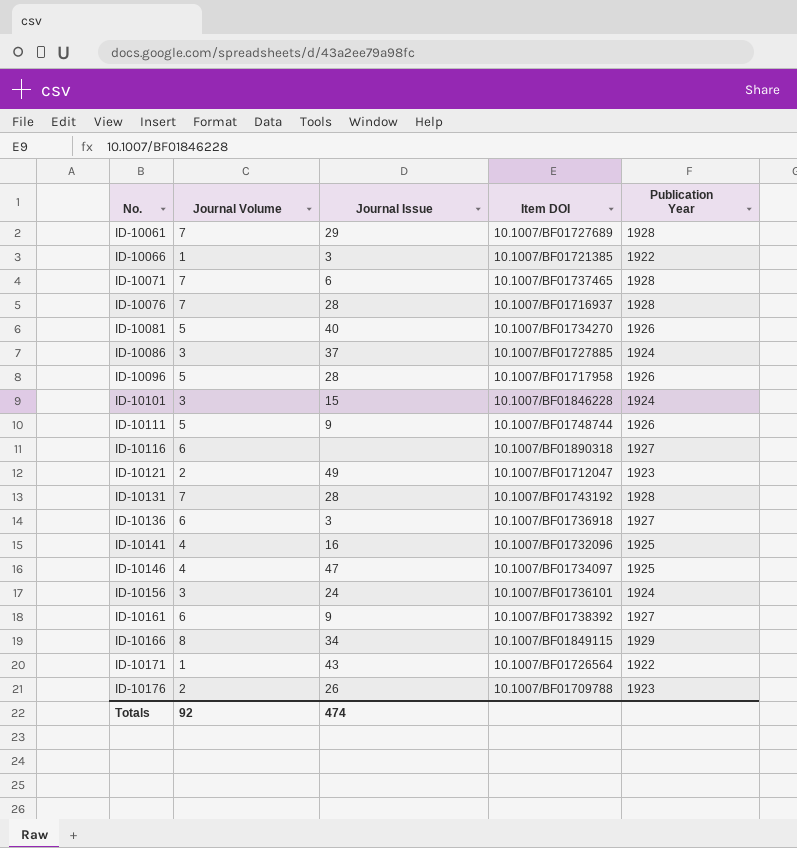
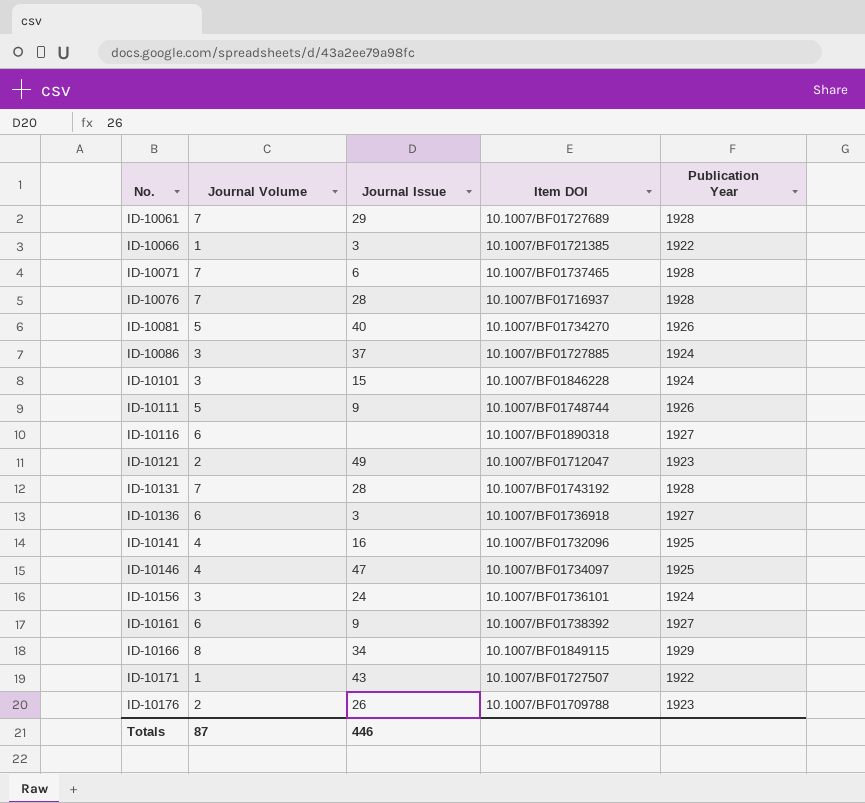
row ID-10096: 5 | 28 | 10.1007/BF01717958 | 1926 -> none
ID-10171 | Item DOI: 10.1007/BF01726564 -> 10.1007/BF01727507
Totals | Journal Volume: 92 -> 87
Totals | Journal Issue: 474 -> 446

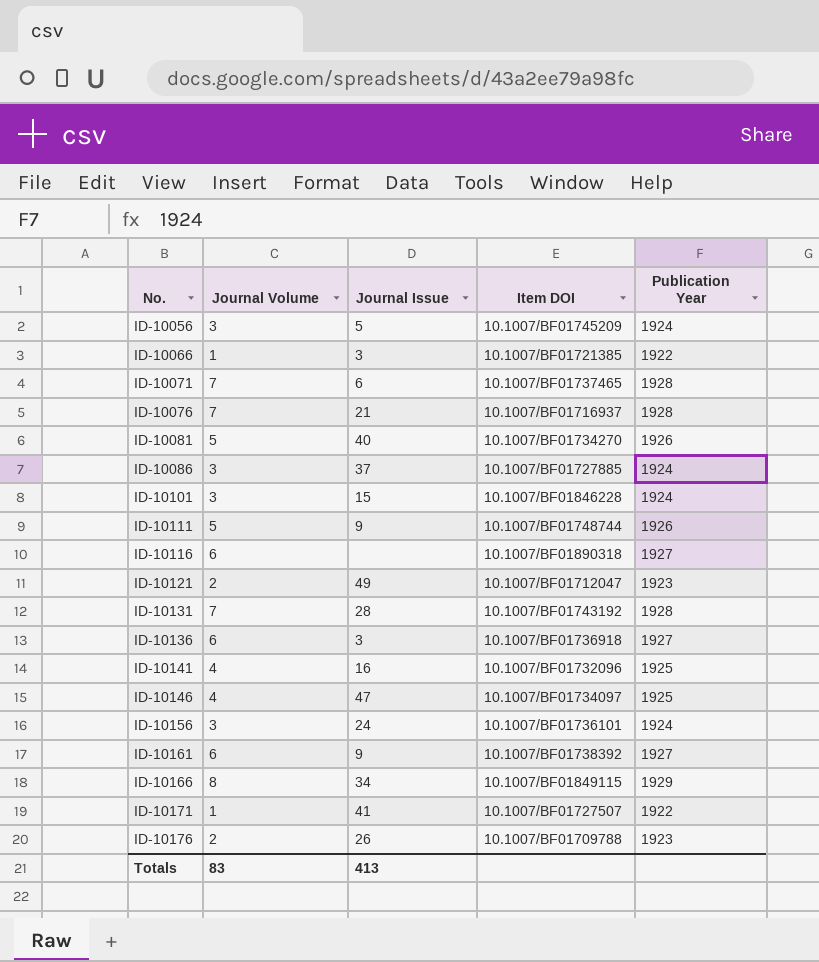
row ID-10061: 7 | 29 | 10.1007/BF01727689 | 1928 -> none
row ID-10056: none -> 3 | 5 | 10.1007/BF01745209 | 1924
ID-10076 | Journal Issue: 28 -> 21
ID-10171 | Journal Issue: 43 -> 41
Totals | Journal Volume: 87 -> 83
Totals | Journal Issue: 446 -> 413

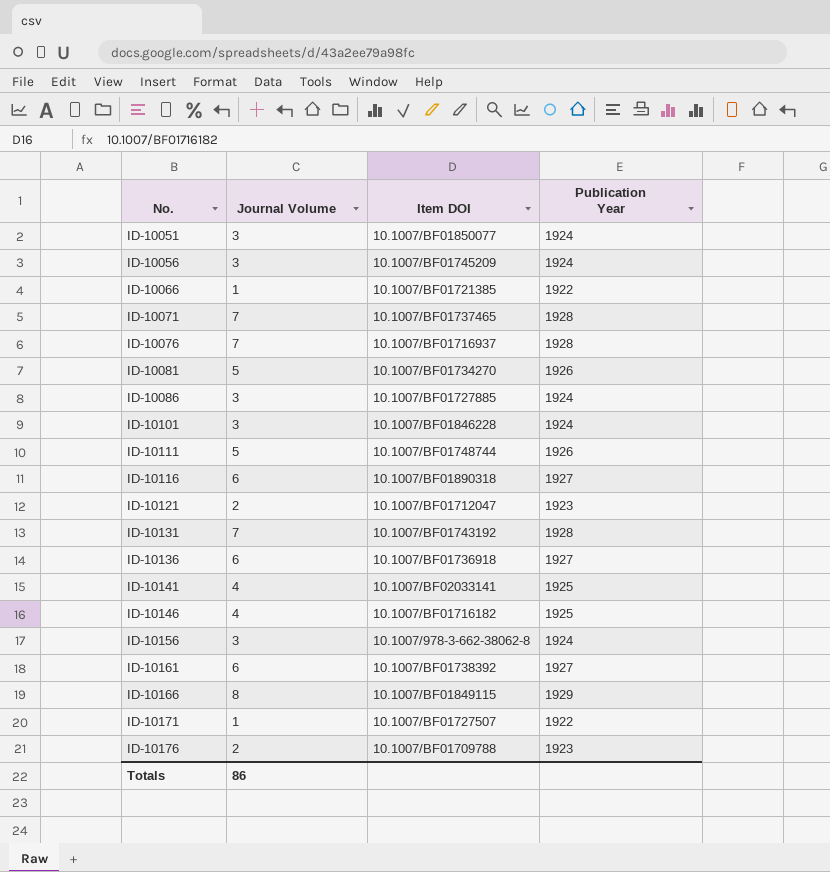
column Journal Issue | position: 3 -> none
row ID-10051: none -> 3 | 10.1007/BF01850077 | 1924
ID-10141 | Item DOI: 10.1007/BF01732096 -> 10.1007/BF02033141
ID-10146 | Item DOI: 10.1007/BF01734097 -> 10.1007/BF01716182
ID-10156 | Item DOI: 10.1007/BF01736101 -> 10.1007/978-3-662-38062-8
Totals | Journal Volume: 83 -> 86

